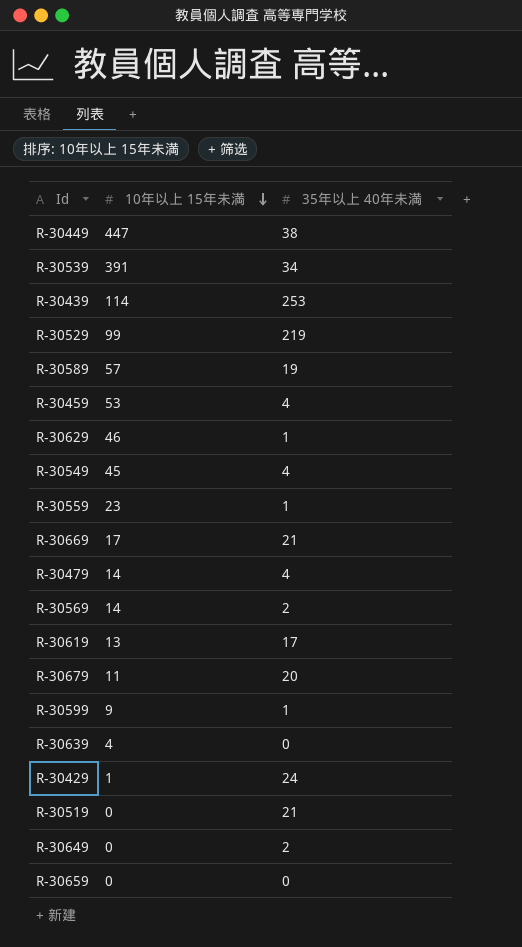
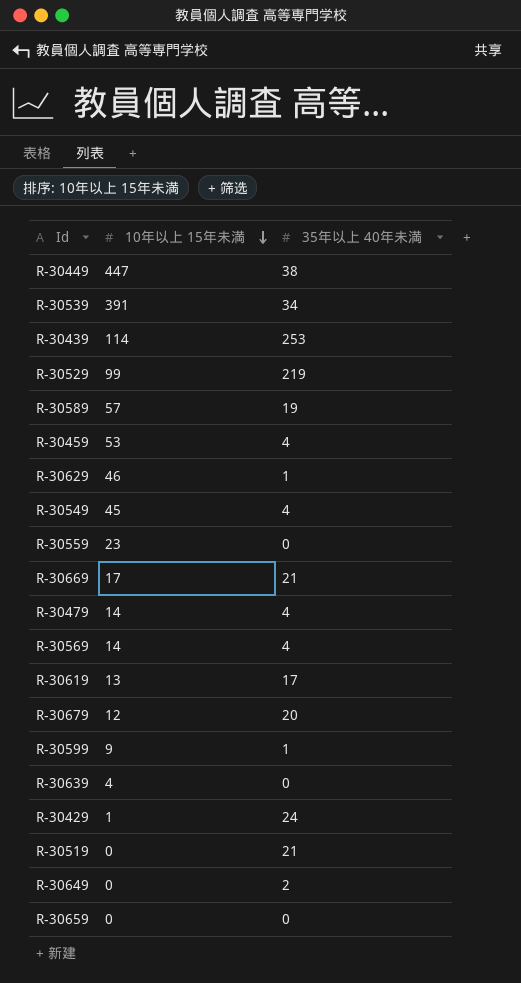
R-30559 | 35年以上 40年未満: 1 -> 0
R-30569 | 35年以上 40年未満: 2 -> 4
R-30679 | 10年以上 15年未満: 11 -> 12

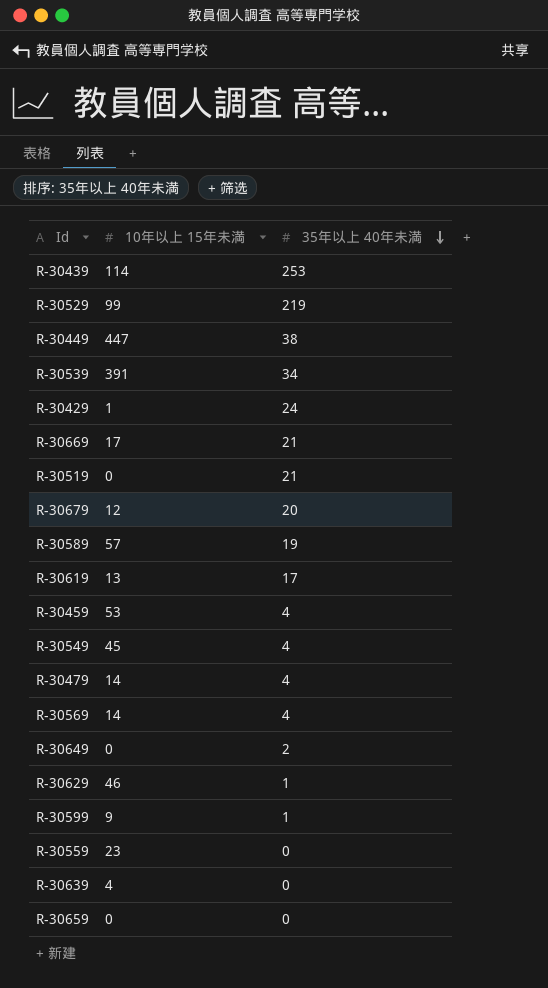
row order: 10年以上 15年未満 descending -> 35年以上 40年未満 descending

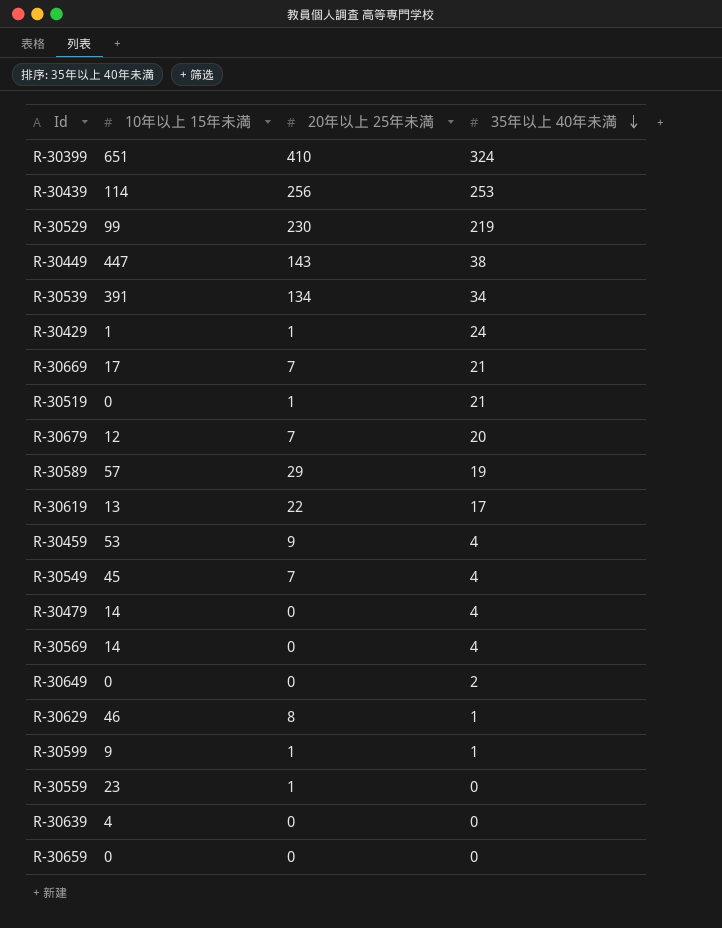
column 20年以上 25年未満 | position: none -> 3
row R-30399: none -> 651 | 410 | 324

